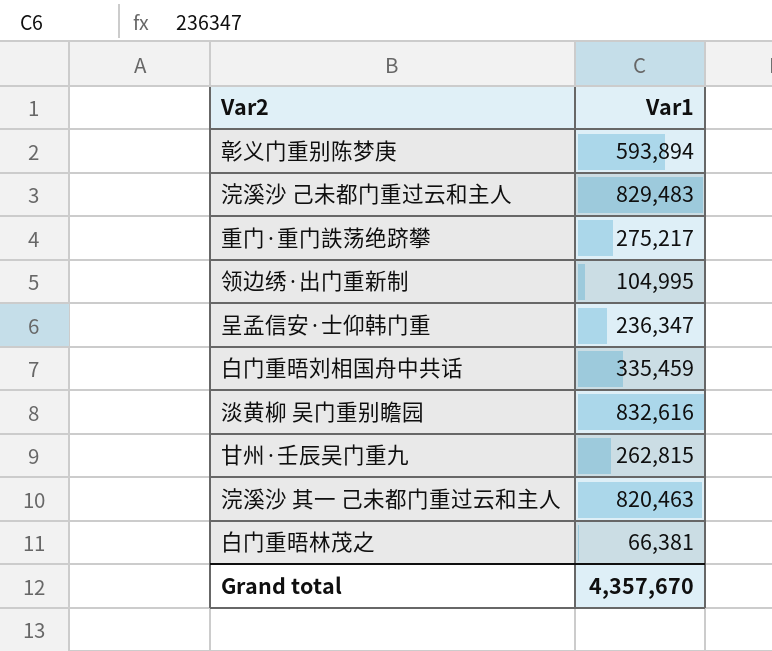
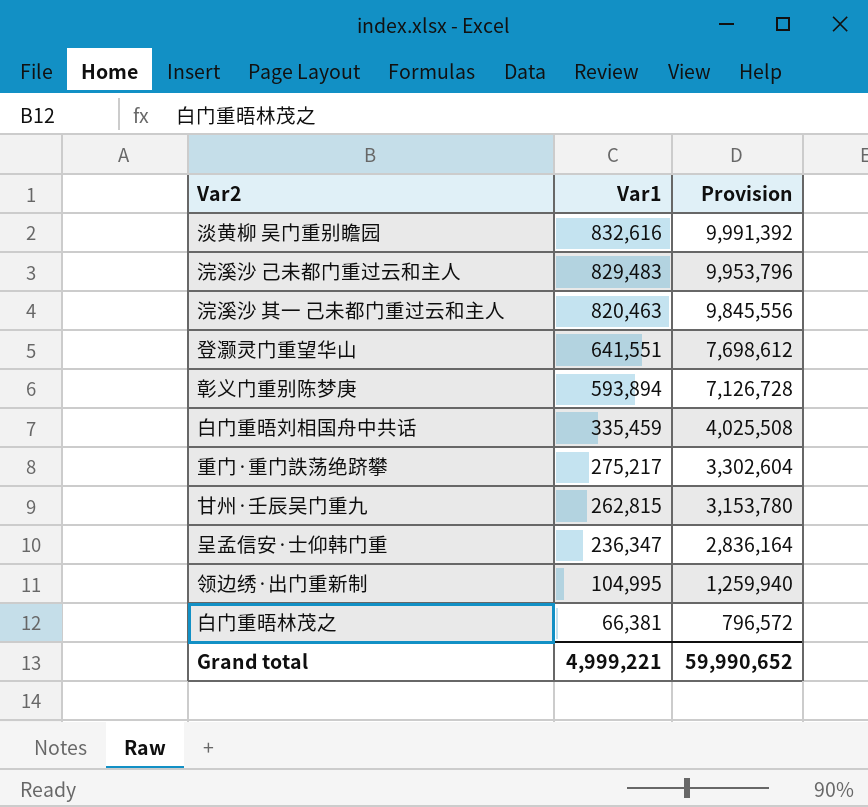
row order: none -> Var1 descending
column Provision | formula: none -> [Var1] * 12
row 登灏灵门重望华山: none -> 641,551 | 7,698,612
Grand total | Var1: 4,357,670 -> 4,999,221

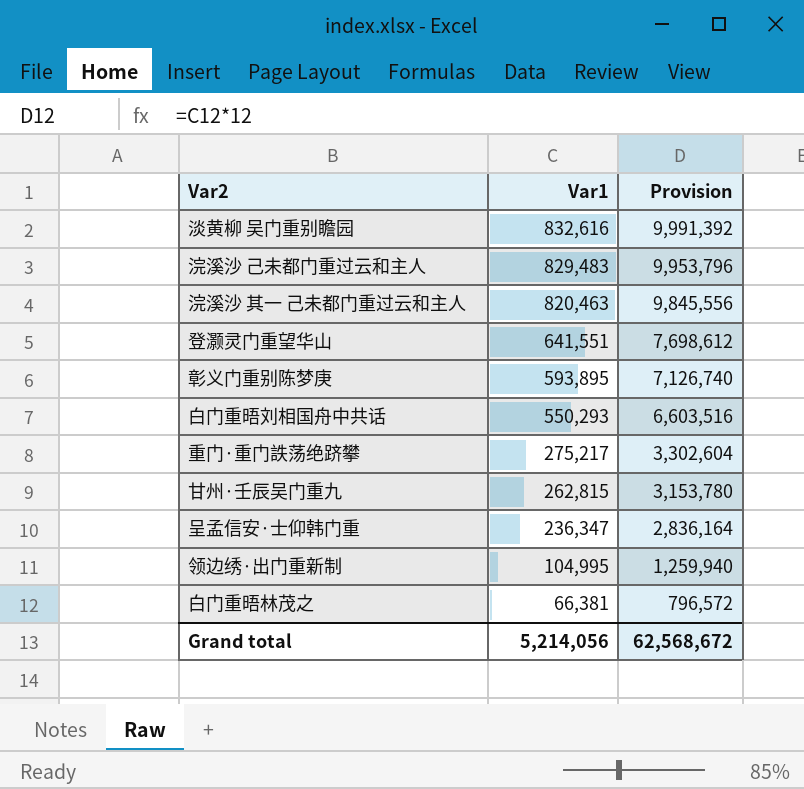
彰义门重别陈梦庚 | Var1: 593,894 -> 593,895
彰义门重别陈梦庚 | Provision: 7,126,728 -> 7,126,740
白门重晤刘相国舟中共话 | Var1: 335,459 -> 550,293
白门重晤刘相国舟中共话 | Provision: 4,025,508 -> 6,603,516
Grand total | Var1: 4,999,221 -> 5,214,056
Grand total | Provision: 59,990,652 -> 62,568,672

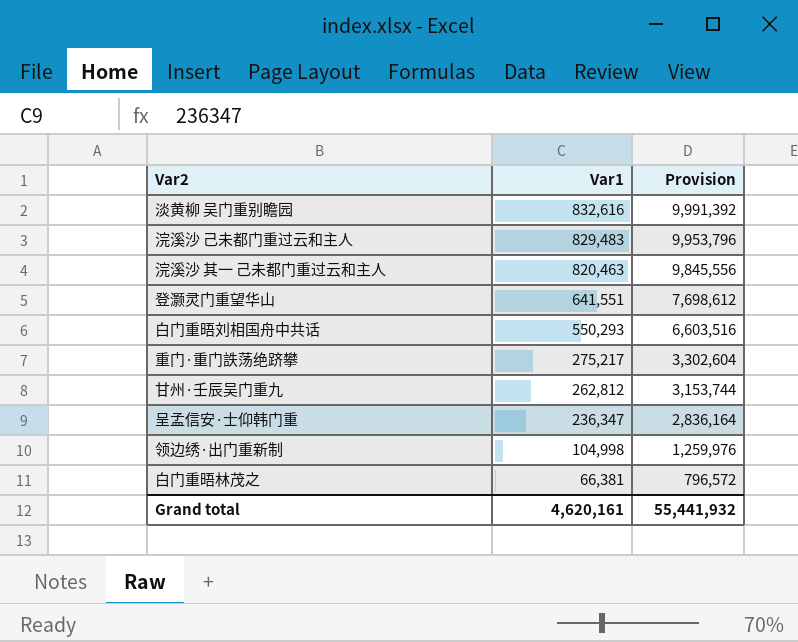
row 彰义门重别陈梦庚: 593,895 | 7,126,740 -> none
甘州·壬辰吴门重九 | Var1: 262,815 -> 262,812
甘州·壬辰吴门重九 | Provision: 3,153,780 -> 3,153,744
领边绣·出门重新制 | Var1: 104,995 -> 104,998
领边绣·出门重新制 | Provision: 1,259,940 -> 1,259,976
Grand total | Var1: 5,214,056 -> 4,620,161
Grand total | Provision: 62,568,672 -> 55,441,932

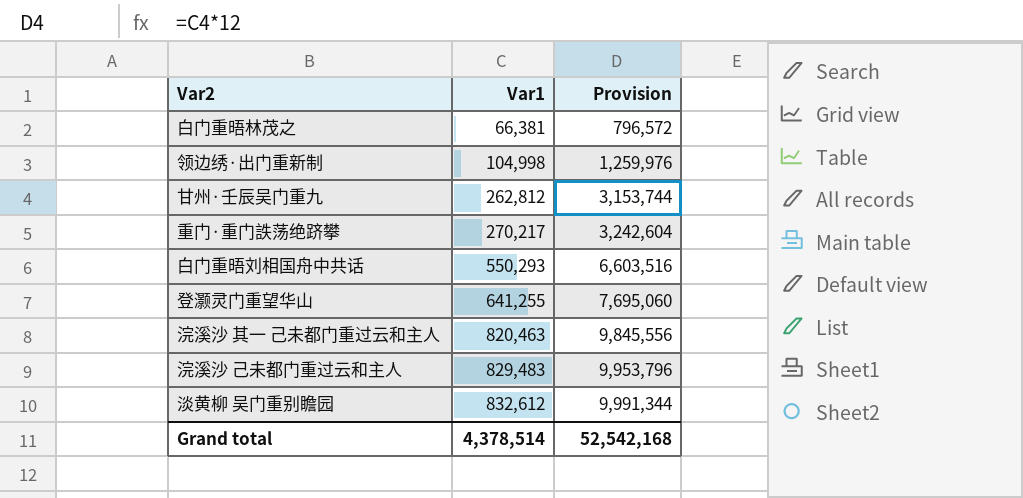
row order: Var1 descending -> Var1 ascending
row 呈孟信安·士仰韩门重: 236,347 | 2,836,164 -> none
重门·重门詄荡绝跻攀 | Var1: 275,217 -> 270,217
重门·重门詄荡绝跻攀 | Provision: 3,302,604 -> 3,242,604
登灏灵门重望华山 | Var1: 641,551 -> 641,255
登灏灵门重望华山 | Provision: 7,698,612 -> 7,695,060
淡黄柳 吴门重别瞻园 | Var1: 832,616 -> 832,612
淡黄柳 吴门重别瞻园 | Provision: 9,991,392 -> 9,991,344
Grand total | Var1: 4,620,161 -> 4,378,514
Grand total | Provision: 55,441,932 -> 52,542,168

